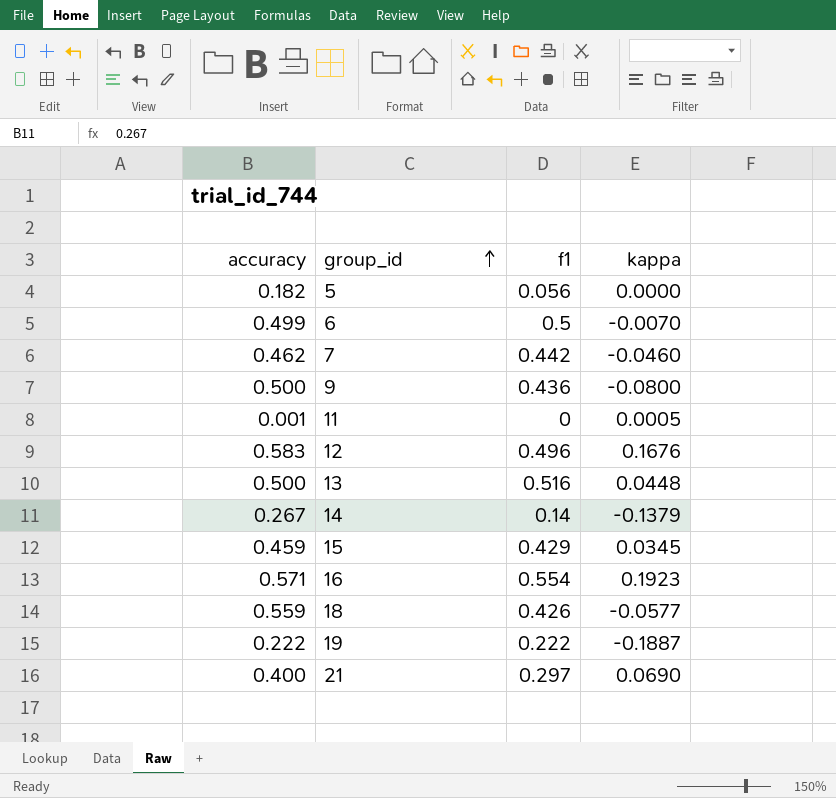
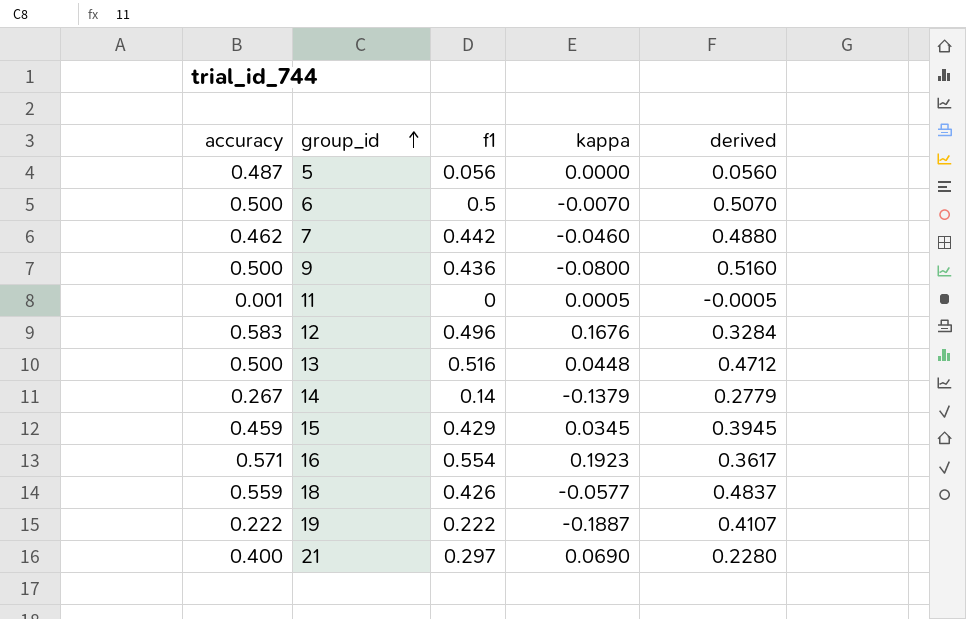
column derived | formula: none -> [f1] - [kappa]
5 | accuracy: 0.182 -> 0.487
6 | accuracy: 0.499 -> 0.500

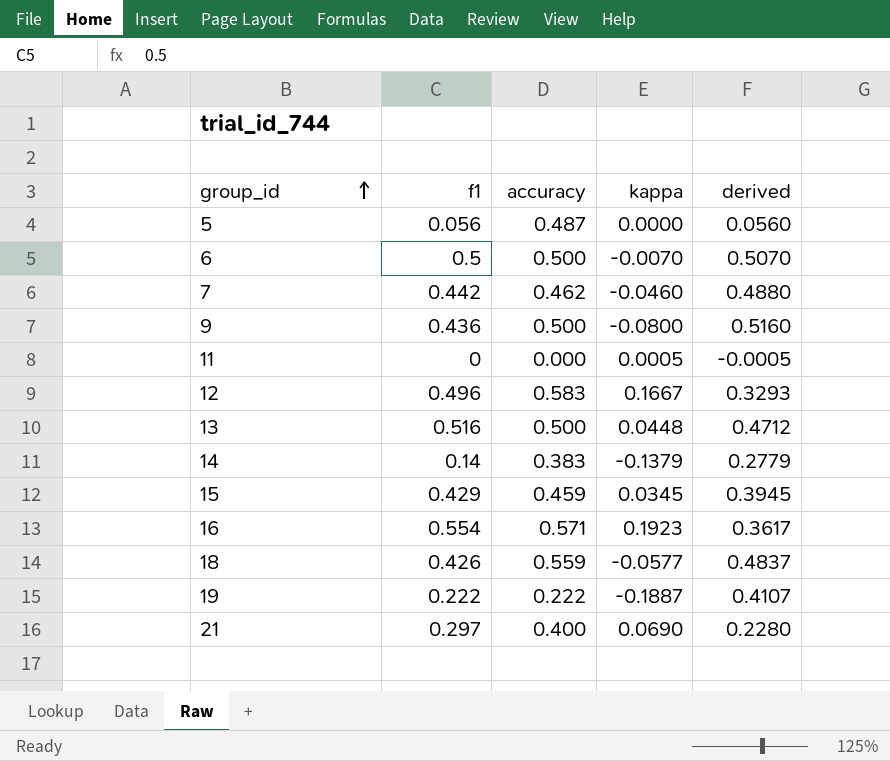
column accuracy | position: 1 -> 3
11 | accuracy: 0.001 -> 0.000
12 | kappa: 0.1676 -> 0.1667
12 | derived: 0.3284 -> 0.3293
14 | accuracy: 0.267 -> 0.383

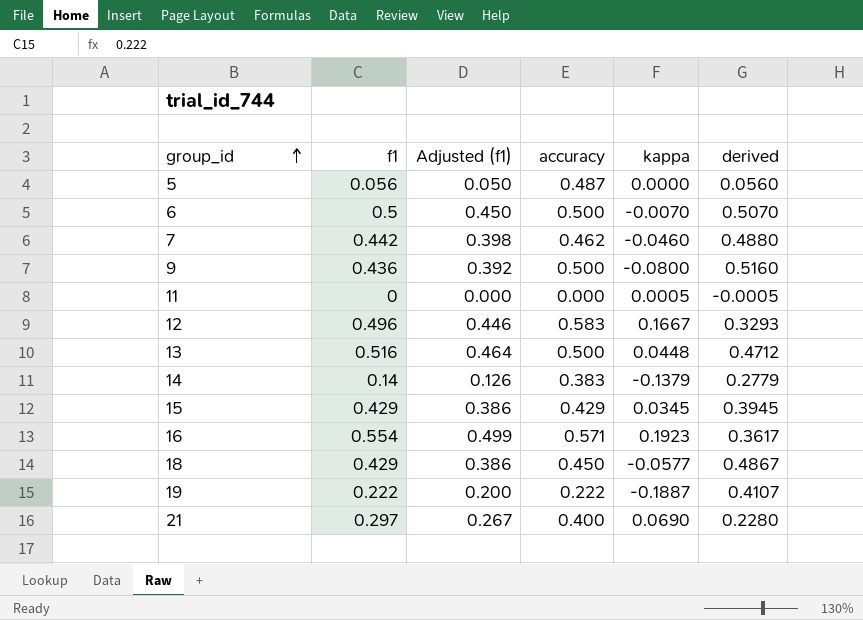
column Adjusted (f1) | formula: none -> [f1] * 0.9
15 | accuracy: 0.459 -> 0.429
18 | f1: 0.426 -> 0.429
18 | accuracy: 0.559 -> 0.450
18 | derived: 0.4837 -> 0.4867

